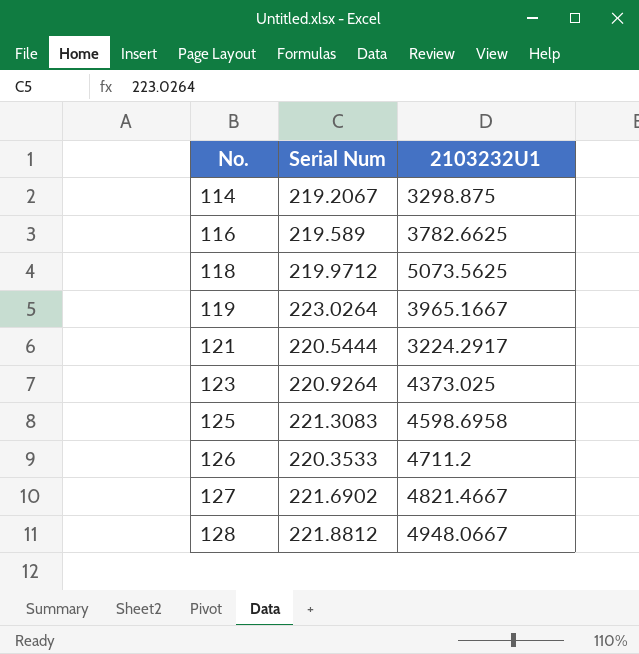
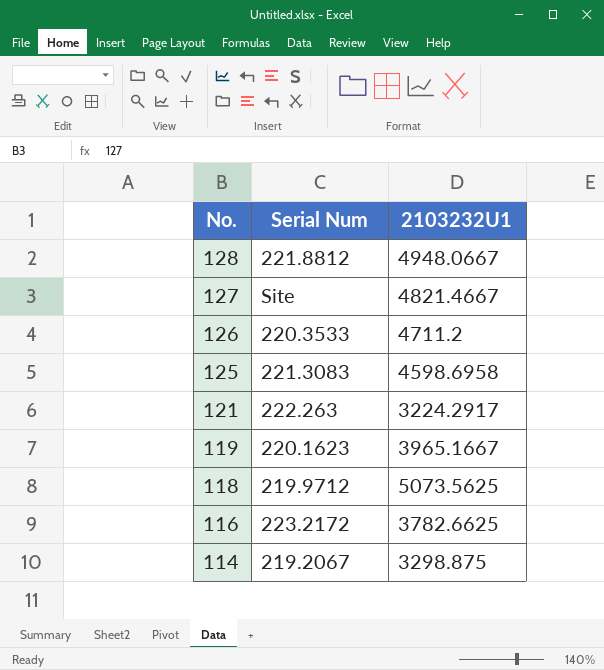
row order: No. ascending -> No. descending
row 123: 220.9264 | 4373.025 -> none
127 | Serial Num: 221.6902 -> Site
121 | Serial Num: 220.5444 -> 222.263
119 | Serial Num: 223.0264 -> 220.1623
116 | Serial Num: 219.589 -> 223.2172

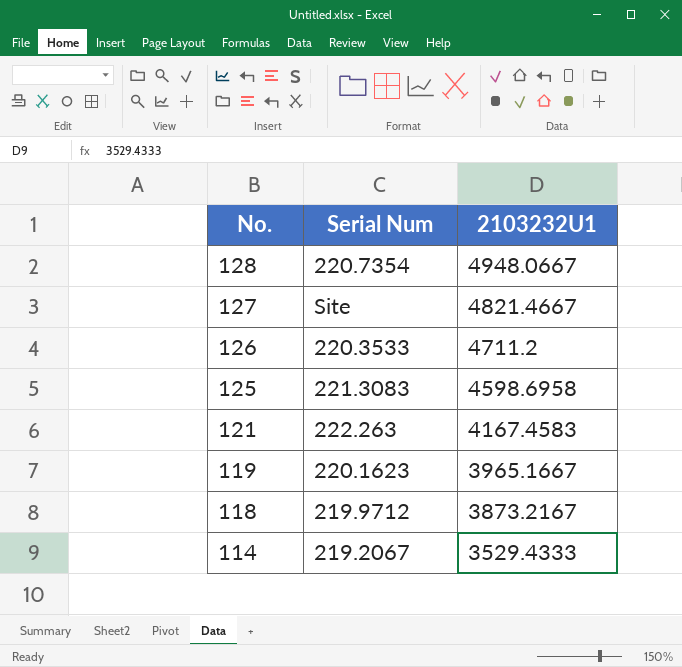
row 116: 223.2172 | 3782.6625 -> none
128 | Serial Num: 221.8812 -> 220.7354
121 | 2103232U1: 3224.2917 -> 4167.4583
118 | 2103232U1: 5073.5625 -> 3873.2167
114 | 2103232U1: 3298.875 -> 3529.4333

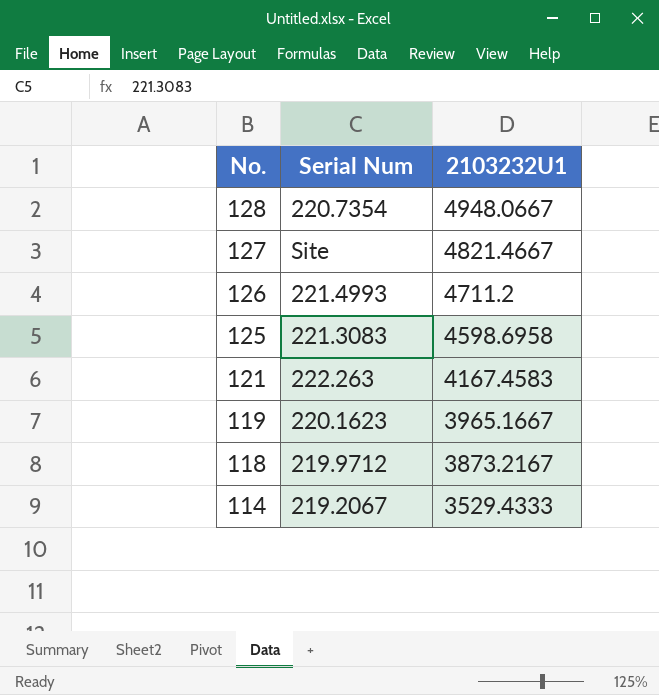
126 | Serial Num: 220.3533 -> 221.4993

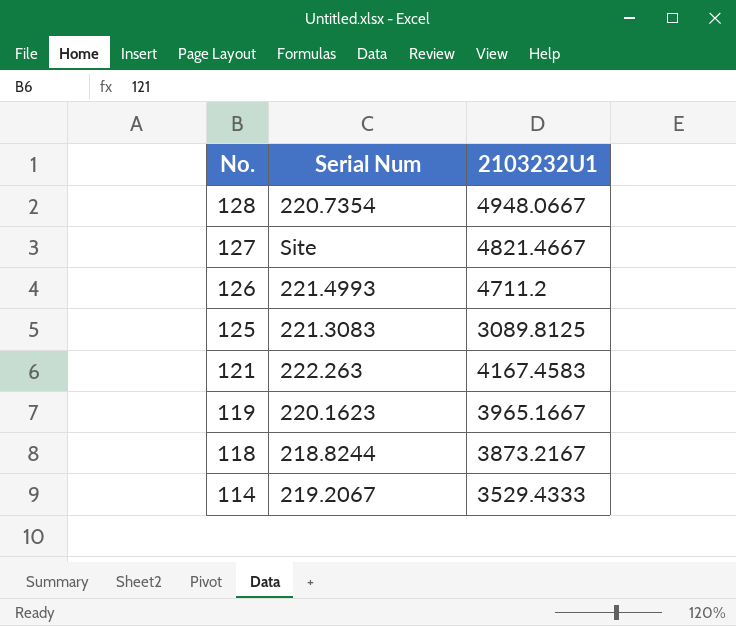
125 | 2103232U1: 4598.6958 -> 3089.8125
118 | Serial Num: 219.9712 -> 218.8244

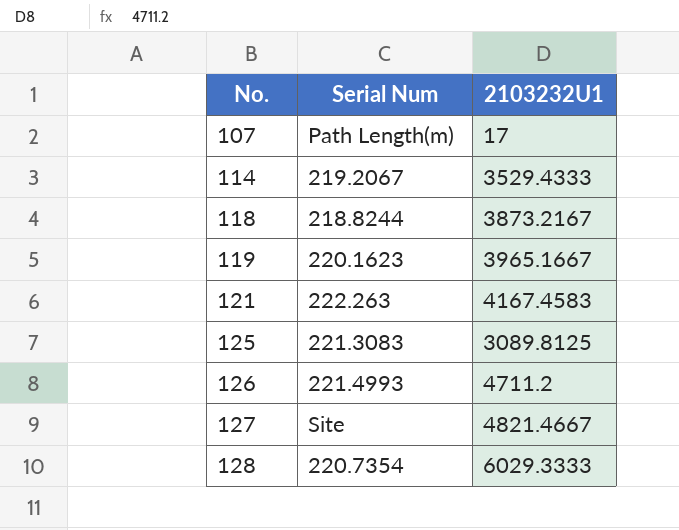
row order: No. descending -> No. ascending
row 107: none -> Path Length(m) | 17
128 | 2103232U1: 4948.0667 -> 6029.3333

